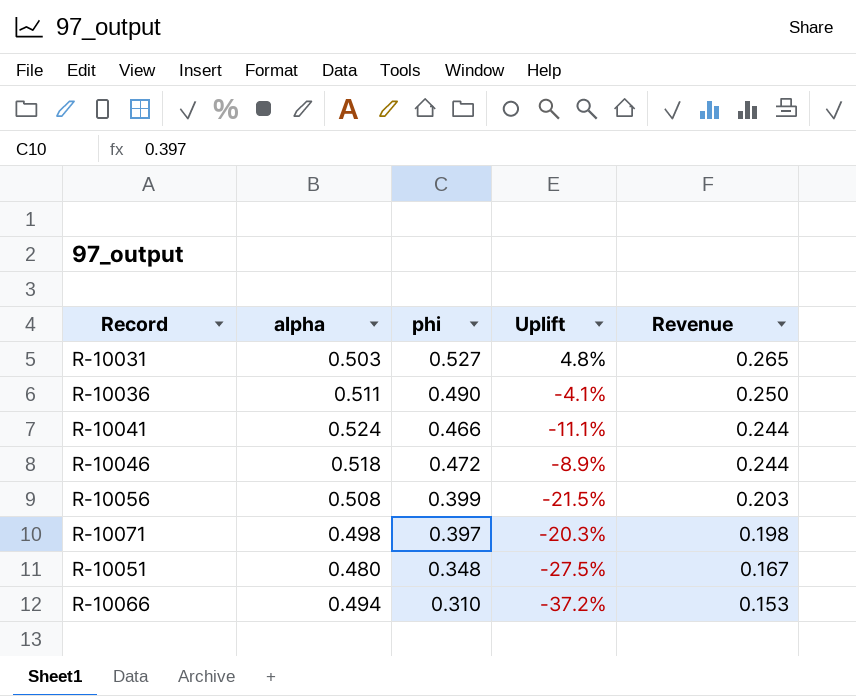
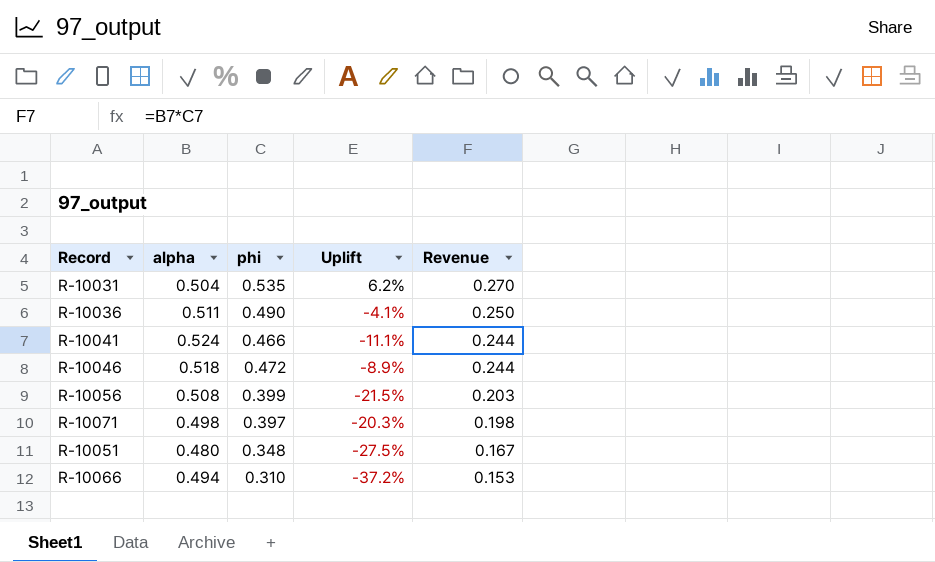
R-10031 | alpha: 0.503 -> 0.504
R-10031 | phi: 0.527 -> 0.535
R-10031 | Uplift: 4.8% -> 6.2%
R-10031 | Revenue: 0.265 -> 0.270

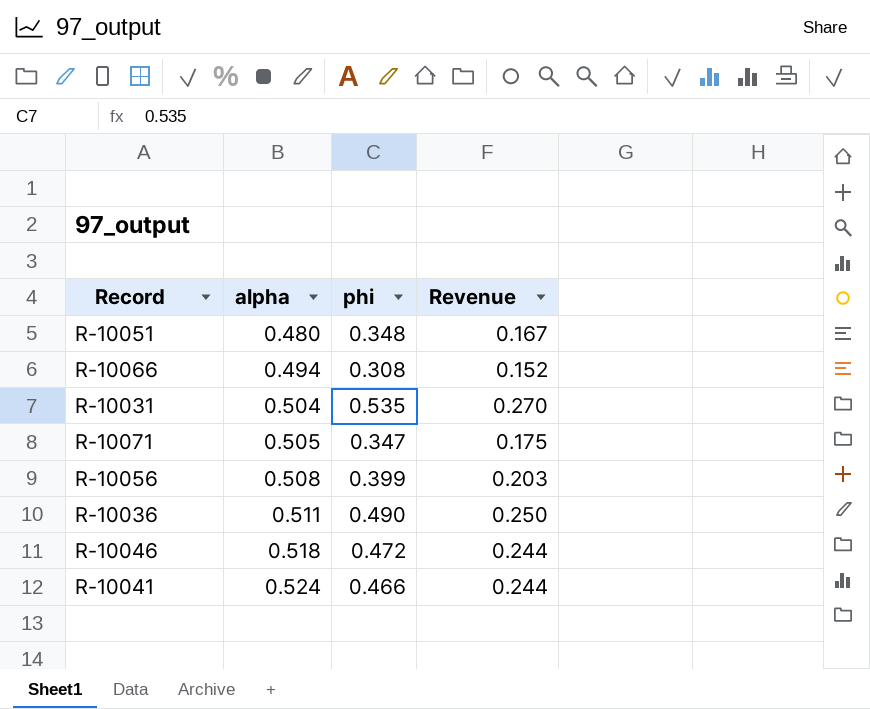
row order: Revenue descending -> alpha ascending
column Uplift | formula: ([phi] - [alpha]) / [alpha] -> none
R-10066 | phi: 0.310 -> 0.308
R-10066 | Revenue: 0.153 -> 0.152
R-10071 | alpha: 0.498 -> 0.505
R-10071 | phi: 0.397 -> 0.347
R-10071 | Revenue: 0.198 -> 0.175

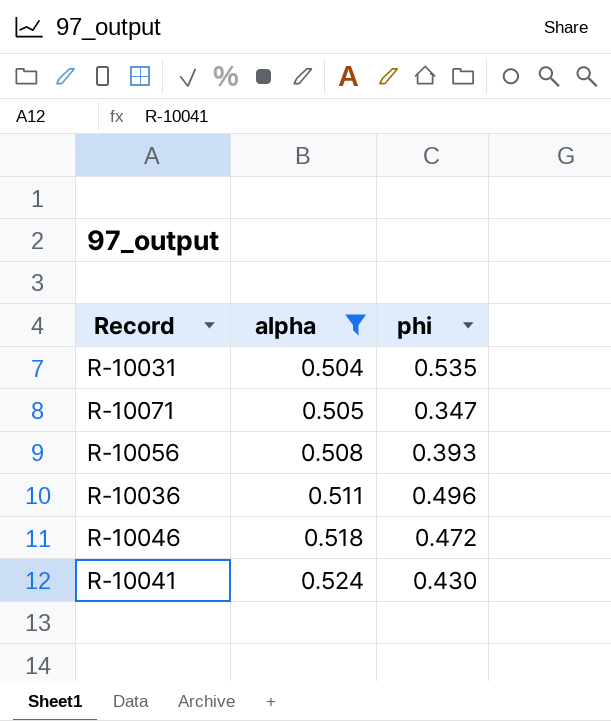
filter: none -> alpha >= 0.504
column Revenue | formula: [alpha] * [phi] -> none
R-10056 | phi: 0.399 -> 0.393
R-10036 | phi: 0.490 -> 0.496
R-10041 | phi: 0.466 -> 0.430

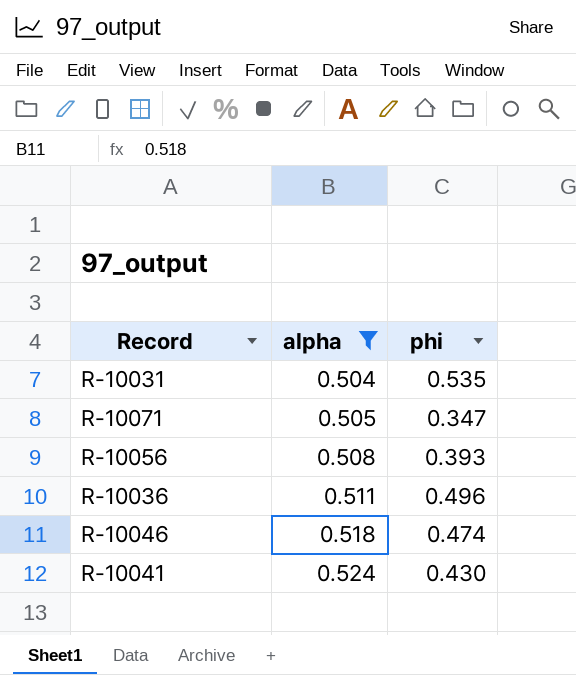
R-10046 | phi: 0.472 -> 0.474

